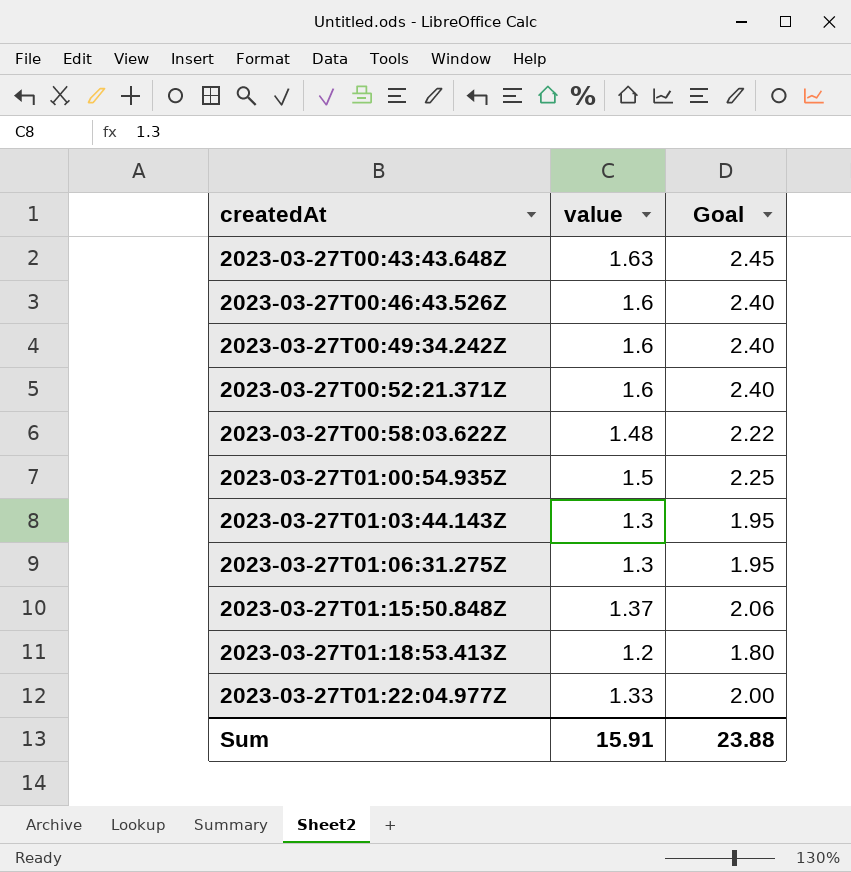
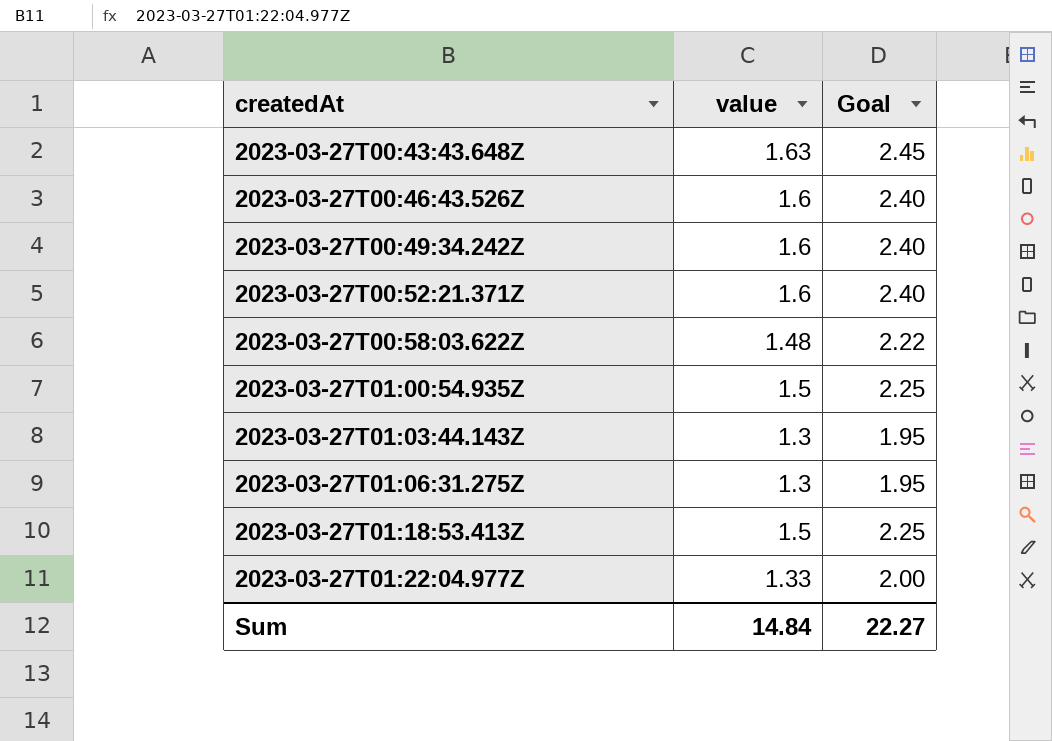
row 2023-03-27T01:15:50.848Z: 1.37 | 2.06 -> none
2023-03-27T01:18:53.413Z | value: 1.2 -> 1.5
2023-03-27T01:18:53.413Z | Goal: 1.80 -> 2.25
Sum | value: 15.91 -> 14.84
Sum | Goal: 23.88 -> 22.27

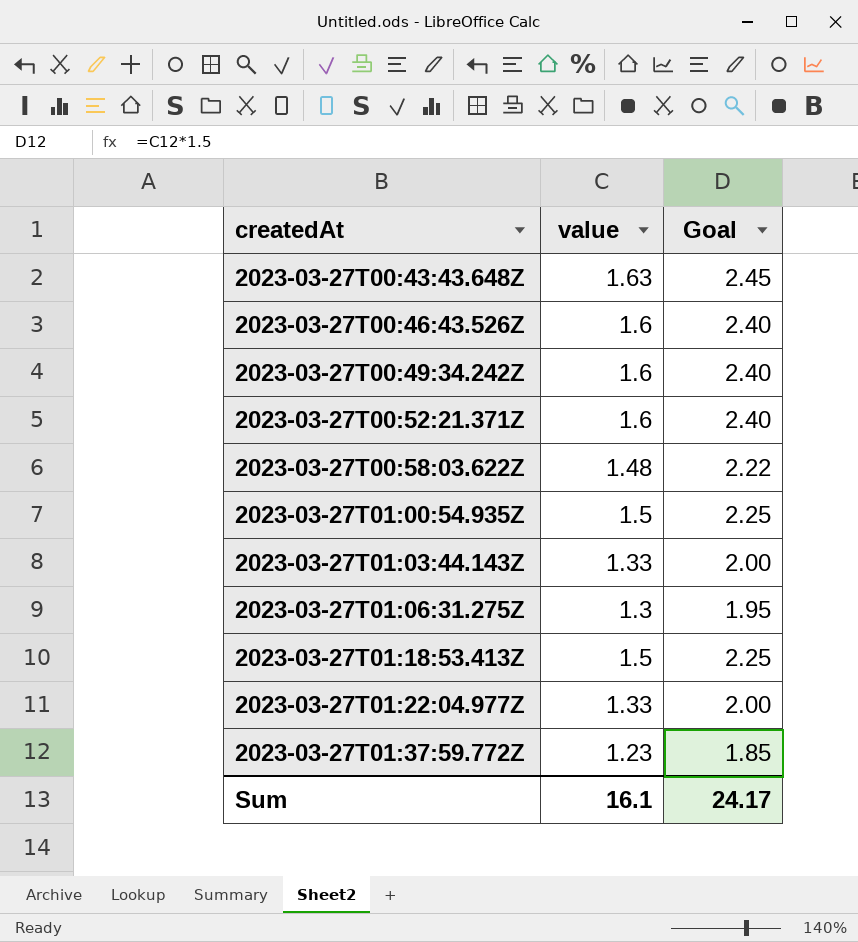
2023-03-27T01:03:44.143Z | value: 1.3 -> 1.33
2023-03-27T01:03:44.143Z | Goal: 1.95 -> 2.00
row 2023-03-27T01:37:59.772Z: none -> 1.23 | 1.85
Sum | value: 14.84 -> 16.1
Sum | Goal: 22.27 -> 24.17

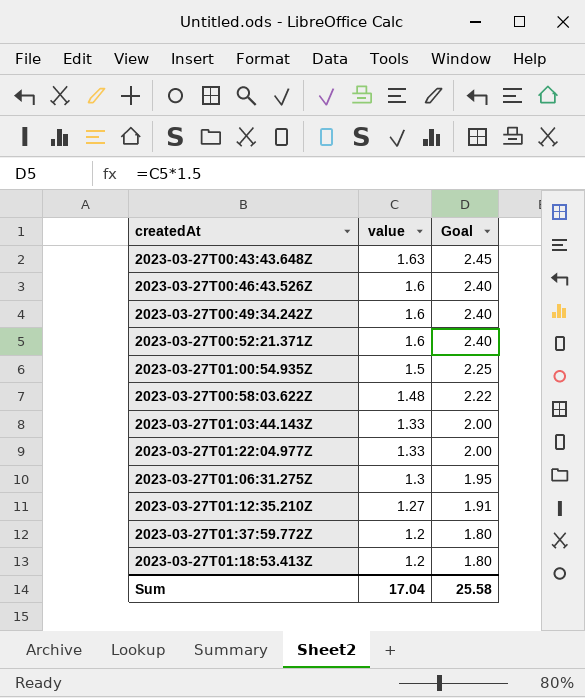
row order: createdAt ascending -> value descending
row 2023-03-27T01:12:35.210Z: none -> 1.27 | 1.91
2023-03-27T01:37:59.772Z | value: 1.23 -> 1.2
2023-03-27T01:37:59.772Z | Goal: 1.85 -> 1.80
2023-03-27T01:18:53.413Z | value: 1.5 -> 1.2
2023-03-27T01:18:53.413Z | Goal: 2.25 -> 1.80
Sum | value: 16.1 -> 17.04
Sum | Goal: 24.17 -> 25.58

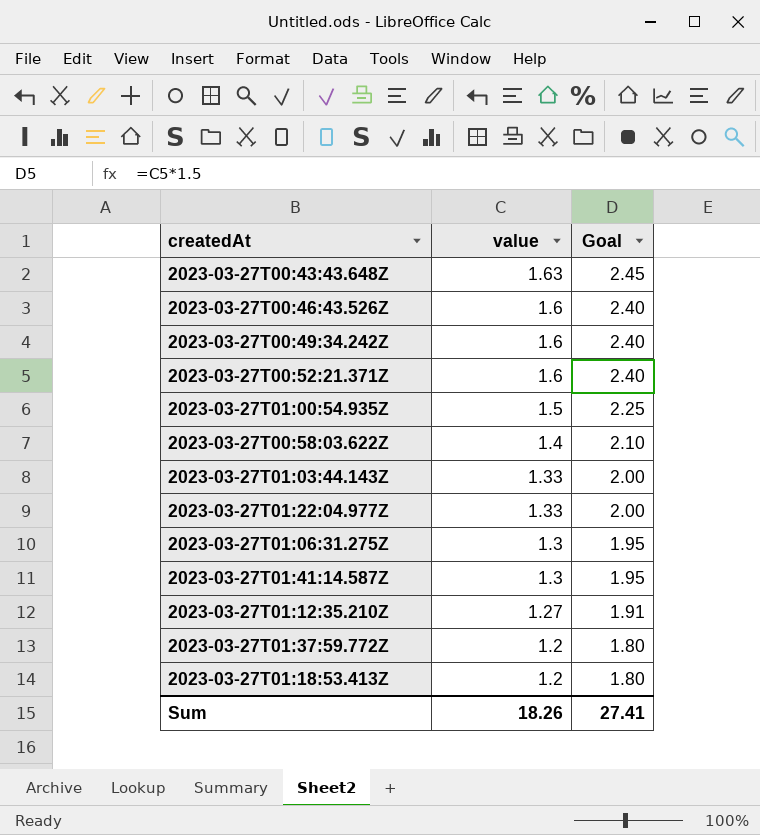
2023-03-27T00:58:03.622Z | value: 1.48 -> 1.4
2023-03-27T00:58:03.622Z | Goal: 2.22 -> 2.10
row 2023-03-27T01:41:14.587Z: none -> 1.3 | 1.95
Sum | value: 17.04 -> 18.26
Sum | Goal: 25.58 -> 27.41

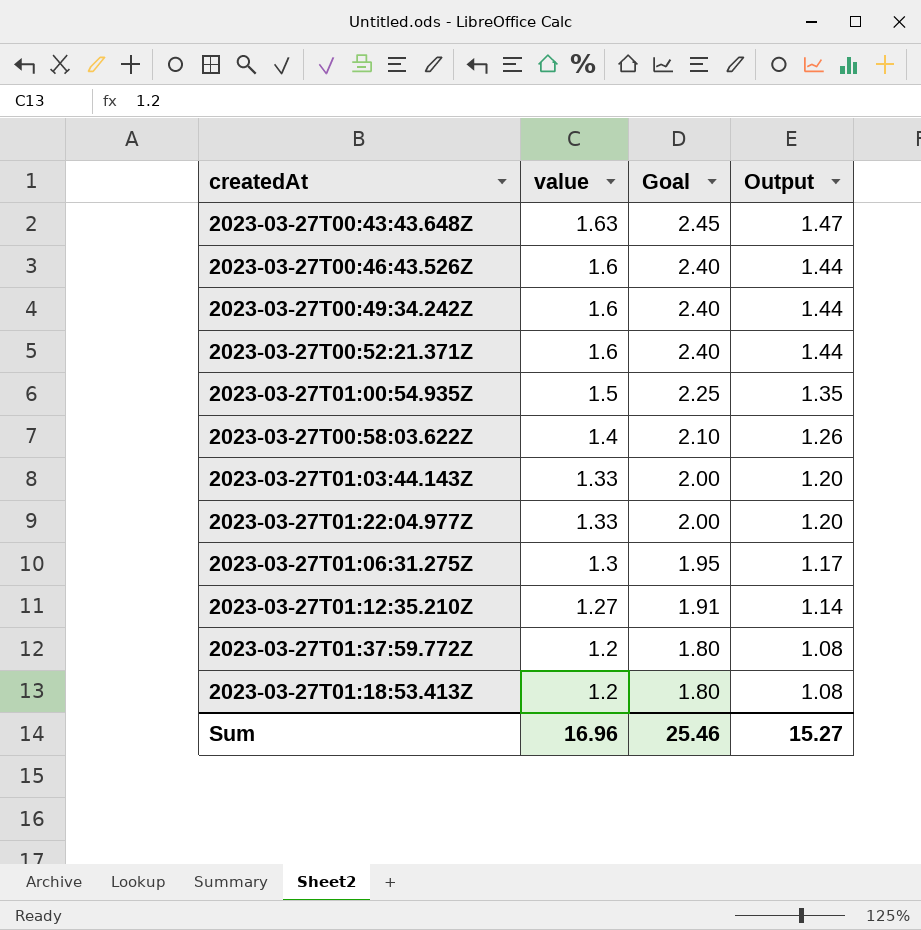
column Output | formula: none -> [value] * 0.9
row 2023-03-27T01:41:14.587Z: 1.3 | 1.95 -> none
Sum | value: 18.26 -> 16.96
Sum | Goal: 27.41 -> 25.46

